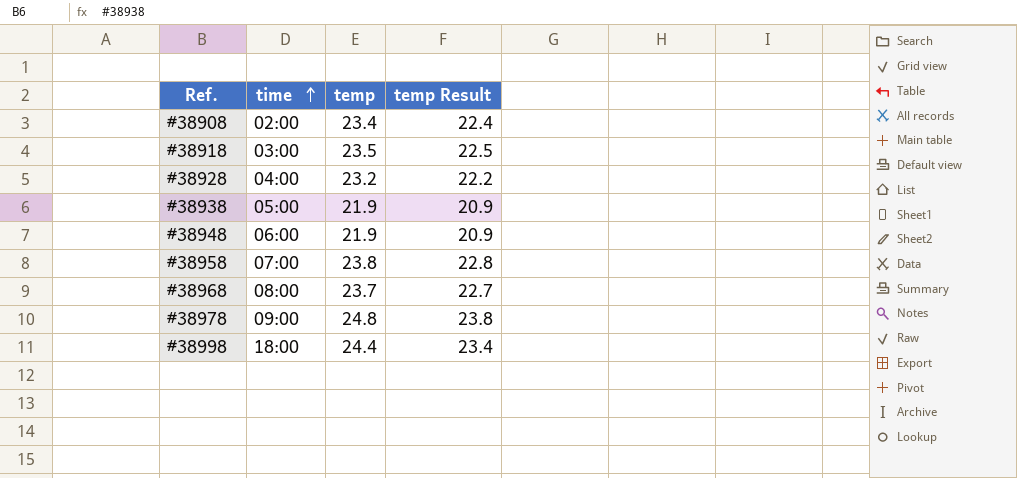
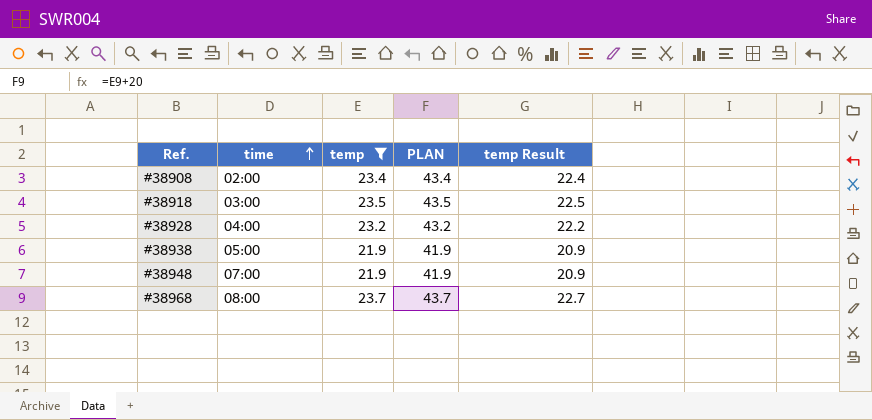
filter: none -> temp <= 23.7
column PLAN | formula: none -> [temp] + 20
#38948 | time: 06:00 -> 07:00

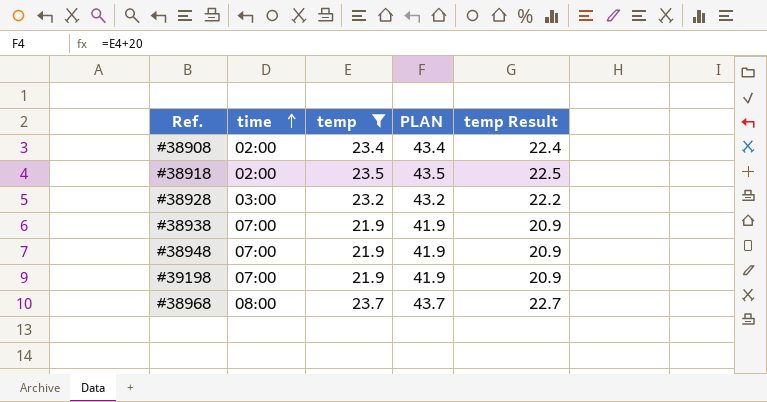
#38918 | time: 03:00 -> 02:00
#38928 | time: 04:00 -> 03:00
#38938 | time: 05:00 -> 07:00
row #39198: none -> 07:00 | 21.9 | 41.9 | 20.9

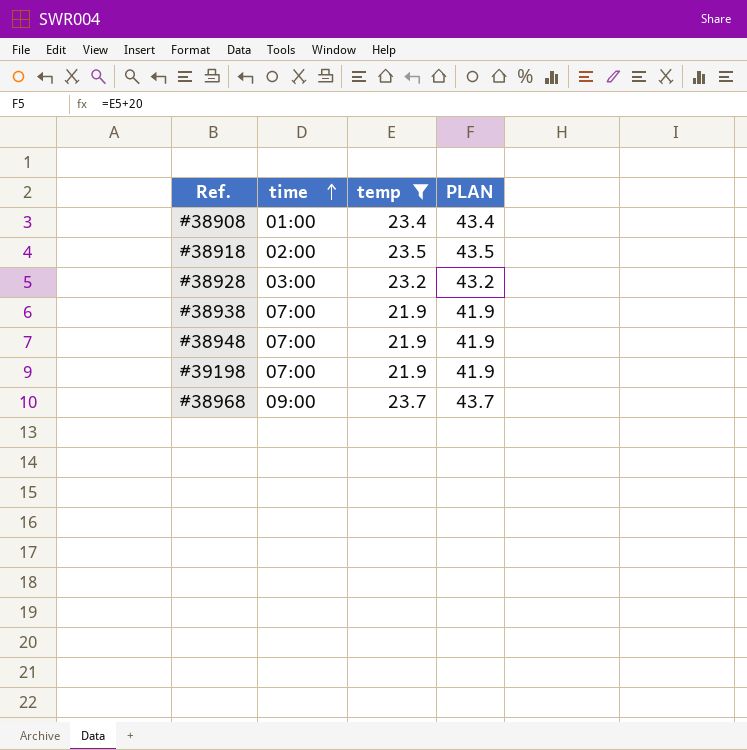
column temp Result | formula: [temp] - 1 -> none
#38908 | time: 02:00 -> 01:00
#38968 | time: 08:00 -> 09:00

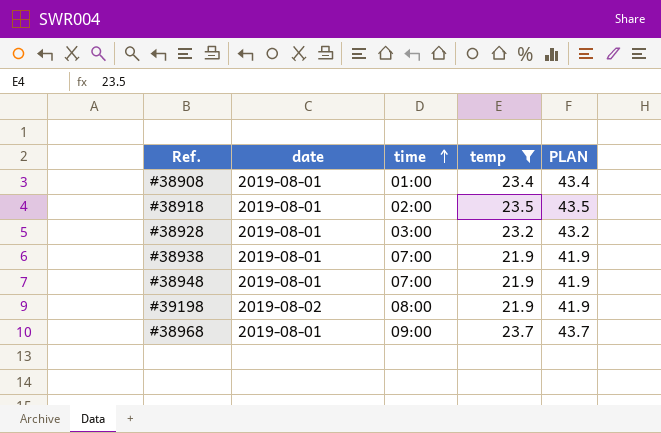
column date | position: none -> 2
#39198 | time: 07:00 -> 08:00

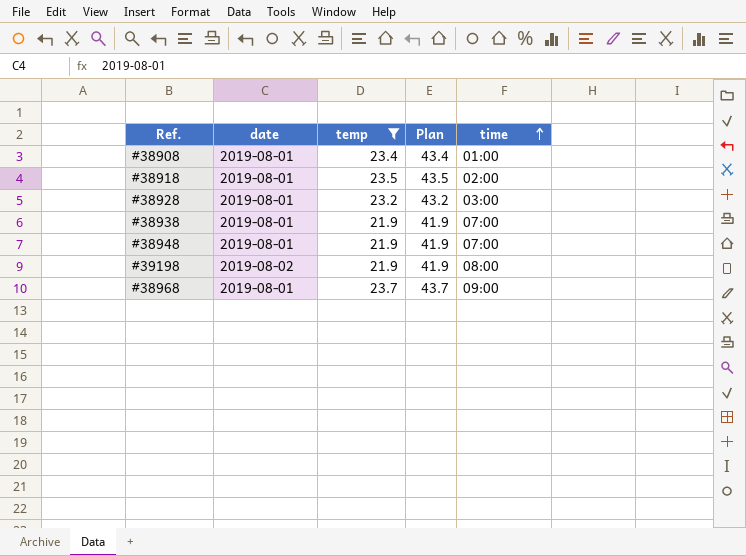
column name: PLAN -> Plan
column time | position: 3 -> 5

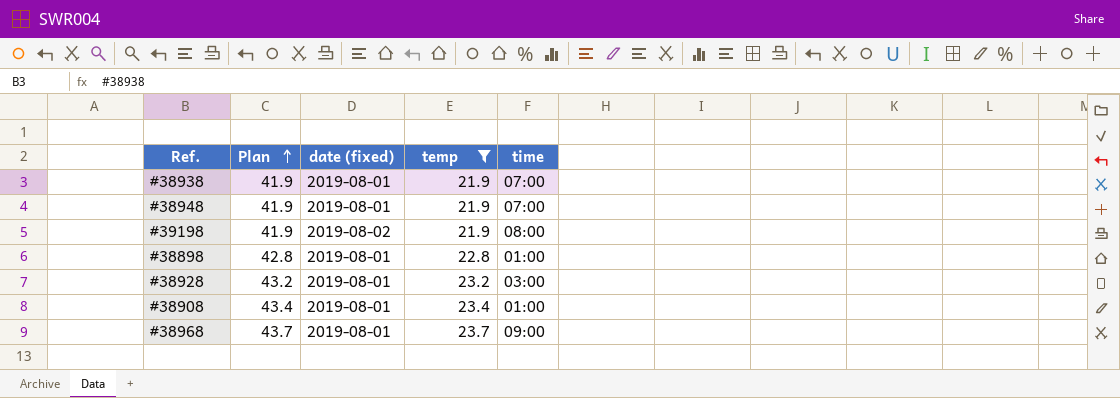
row order: time ascending -> Plan ascending
column Plan | position: 4 -> 2
column name: date -> date (fixed)
row #38918: 2019-08-01 | 23.5 | 43.5 | 02:00 -> none
row #38898: none -> 42.8 | 2019-08-01 | 22.8 | 01:00

